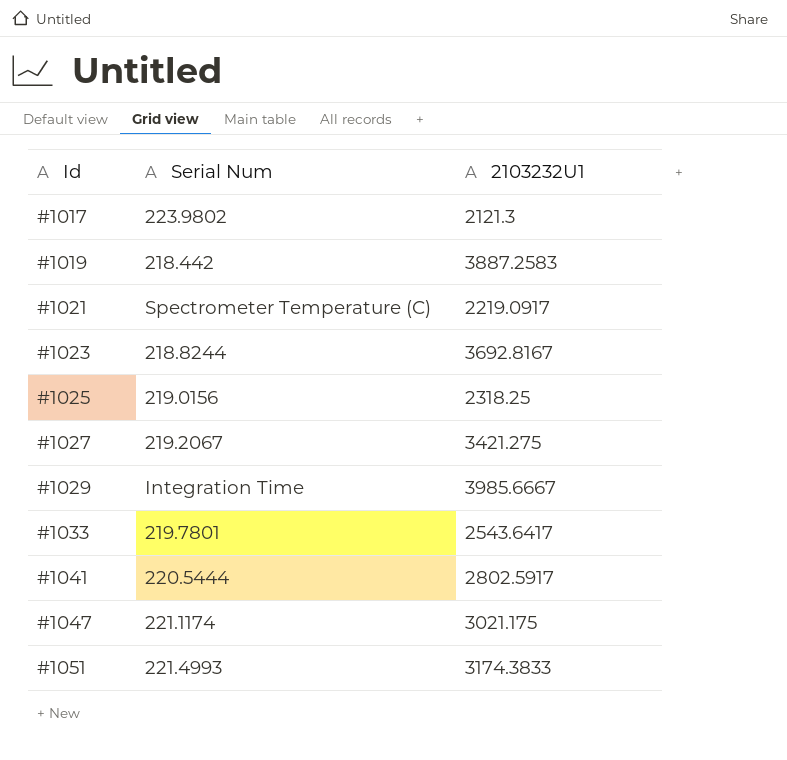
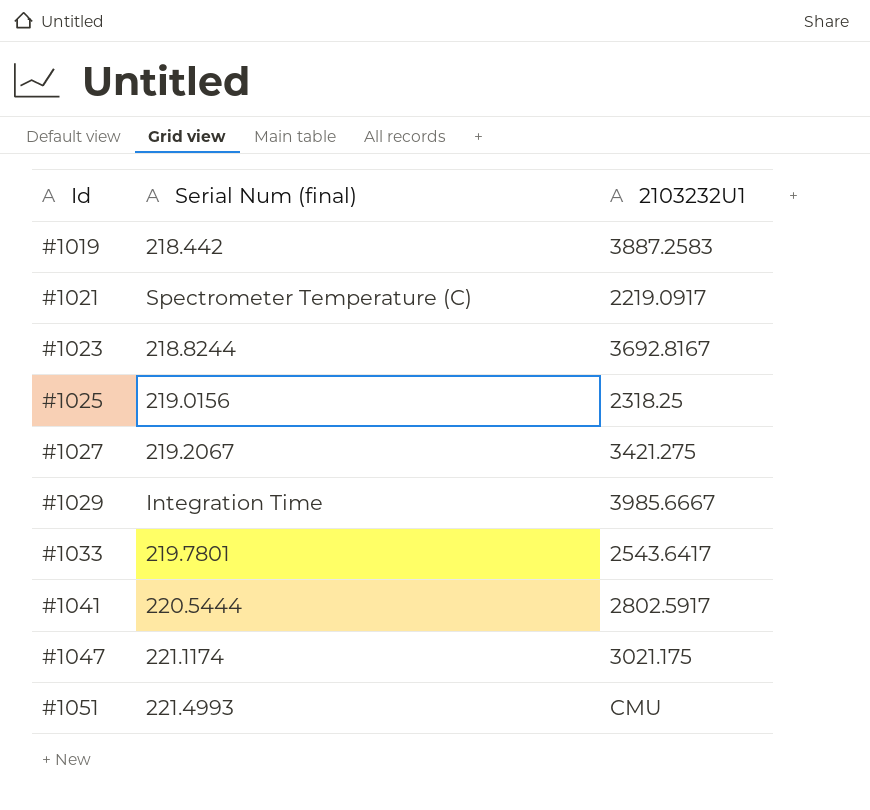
column name: Serial Num -> Serial Num (final)
row #1017: 223.9802 | 2121.3 -> none
#1051 | 2103232U1: 3174.3833 -> CMU

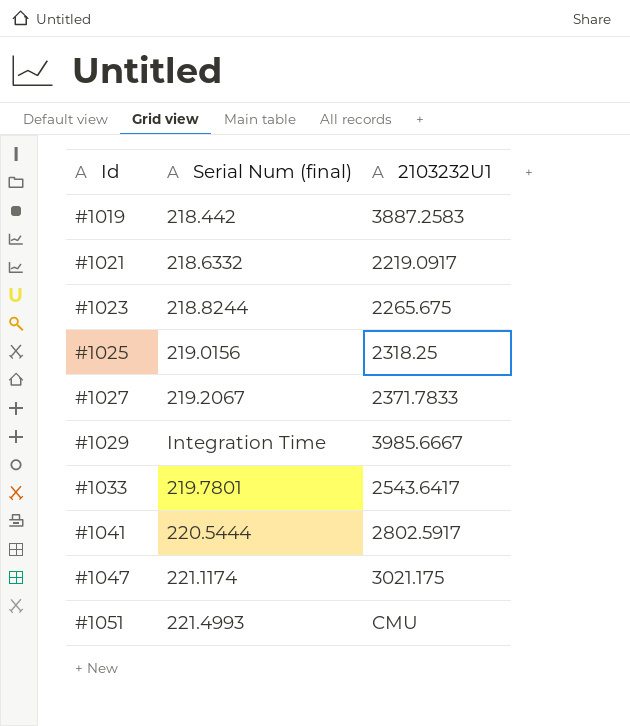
#1021 | Serial Num (final): Spectrometer Temperature (C) -> 218.6332
#1023 | 2103232U1: 3692.8167 -> 2265.675
#1027 | 2103232U1: 3421.275 -> 2371.7833

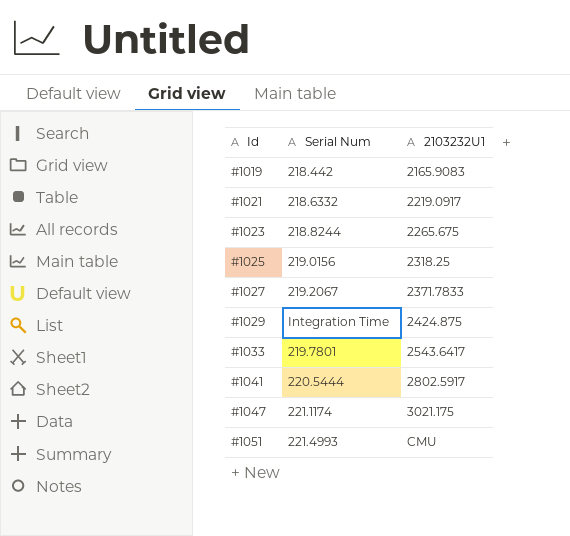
column name: Serial Num (final) -> Serial Num
#1019 | 2103232U1: 3887.2583 -> 2165.9083
#1029 | 2103232U1: 3985.6667 -> 2424.875

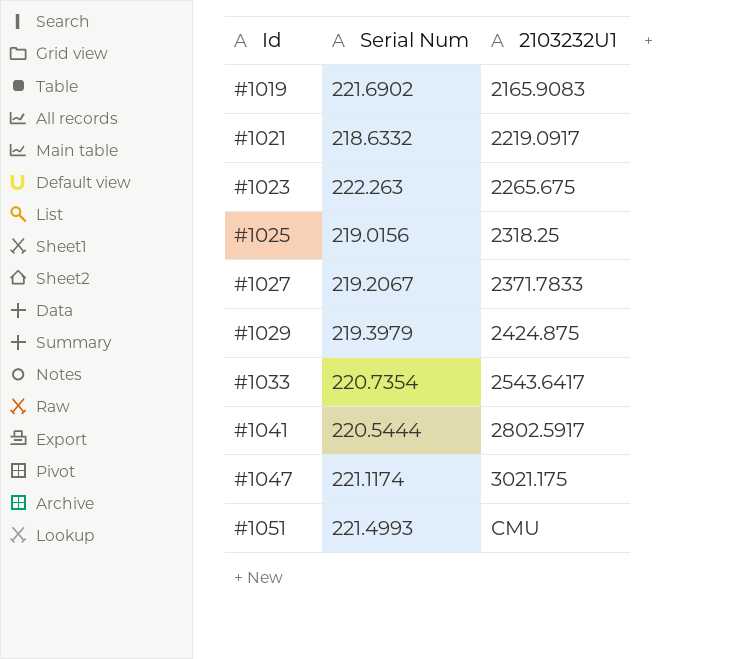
#1019 | Serial Num: 218.442 -> 221.6902
#1023 | Serial Num: 218.8244 -> 222.263
#1029 | Serial Num: Integration Time -> 219.3979
#1033 | Serial Num: 219.7801 -> 220.7354

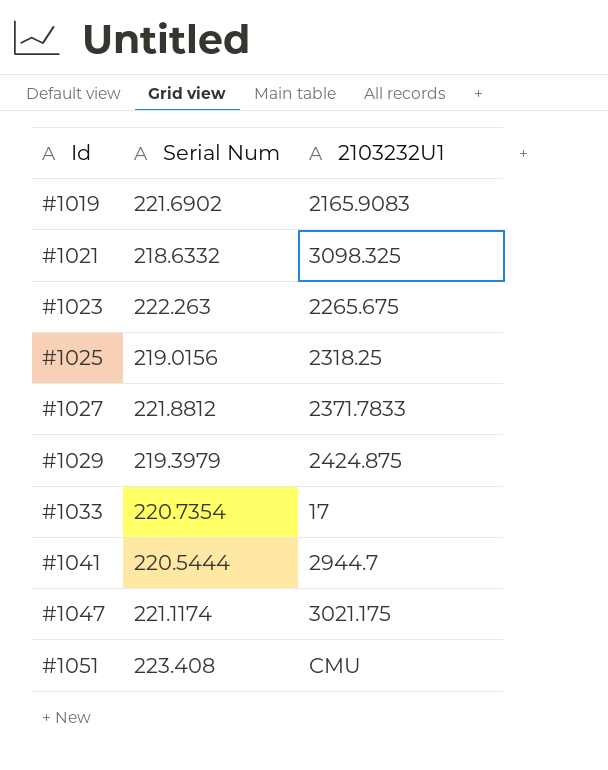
#1021 | 2103232U1: 2219.0917 -> 3098.325
#1027 | Serial Num: 219.2067 -> 221.8812
#1033 | 2103232U1: 2543.6417 -> 17
#1041 | 2103232U1: 2802.5917 -> 2944.7
#1051 | Serial Num: 221.4993 -> 223.408

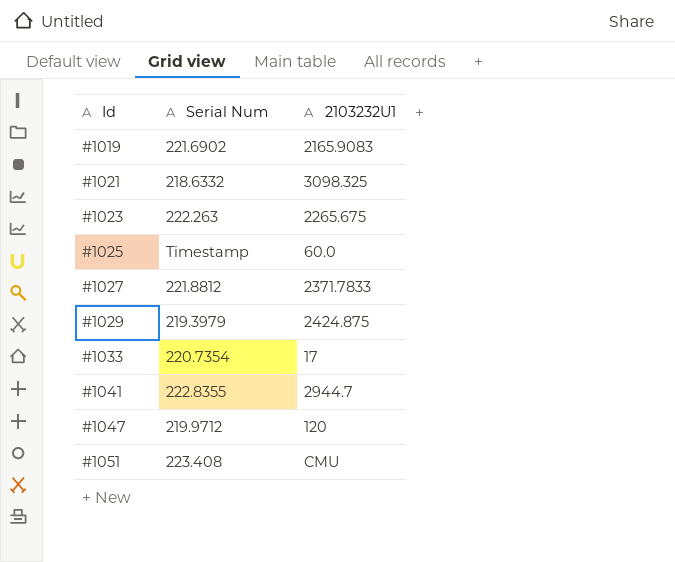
#1025 | Serial Num: 219.0156 -> Timestamp
#1025 | 2103232U1: 2318.25 -> 60.0
#1041 | Serial Num: 220.5444 -> 222.8355
#1047 | Serial Num: 221.1174 -> 219.9712
#1047 | 2103232U1: 3021.175 -> 120

